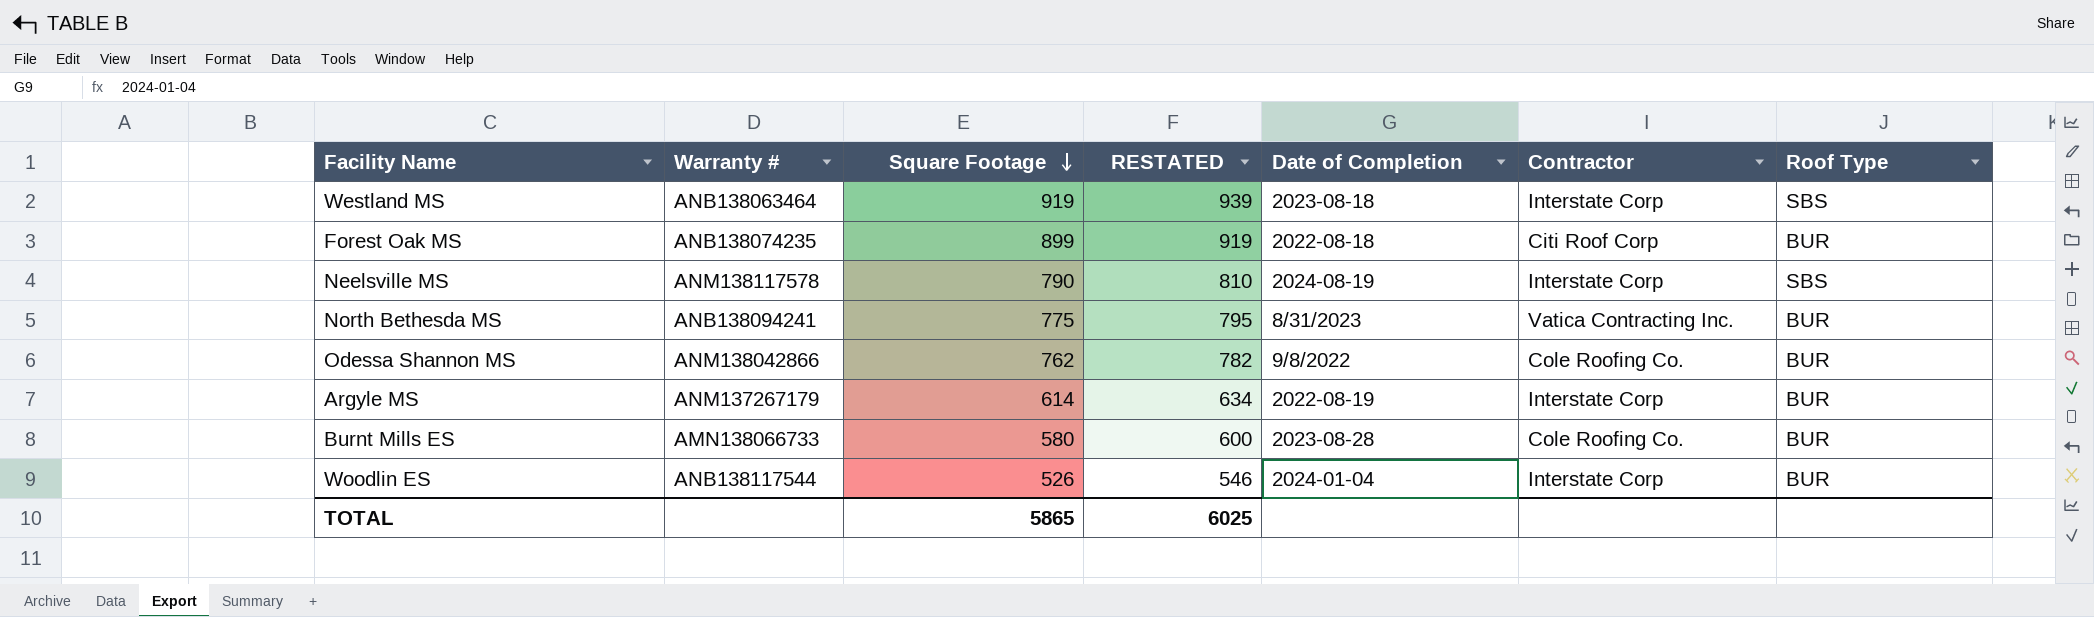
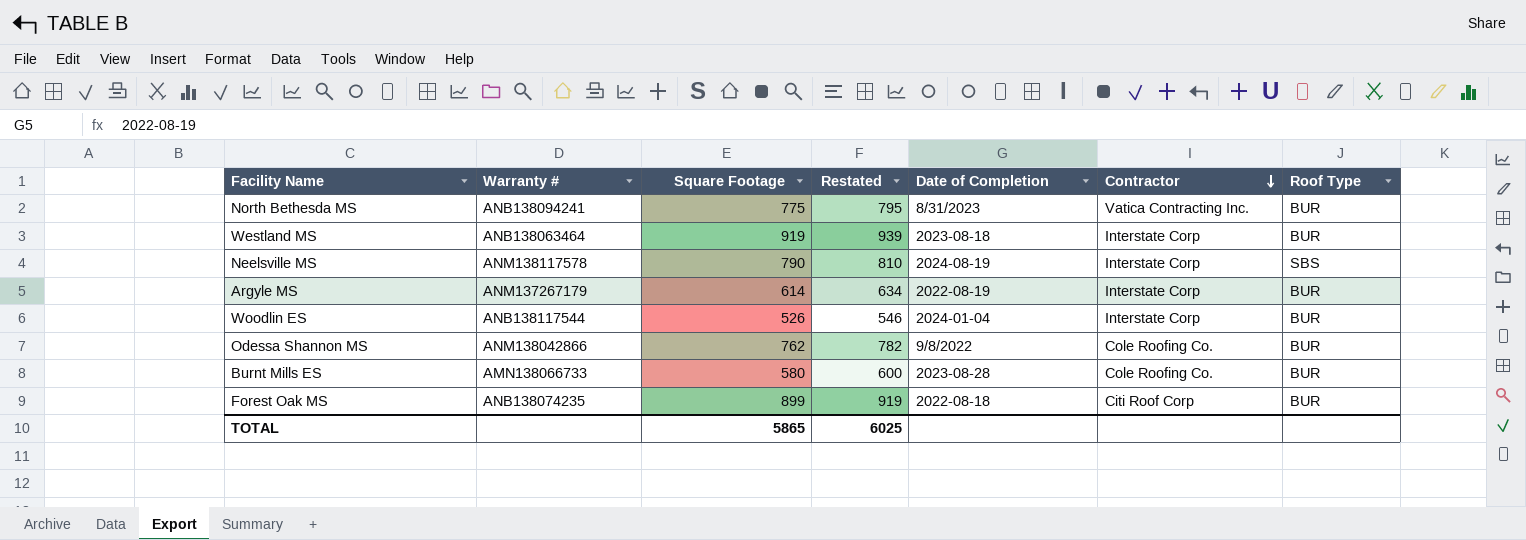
row order: Square Footage descending -> Contractor descending
column name: RESTATED -> Restated
Westland MS | Roof Type: SBS -> BUR

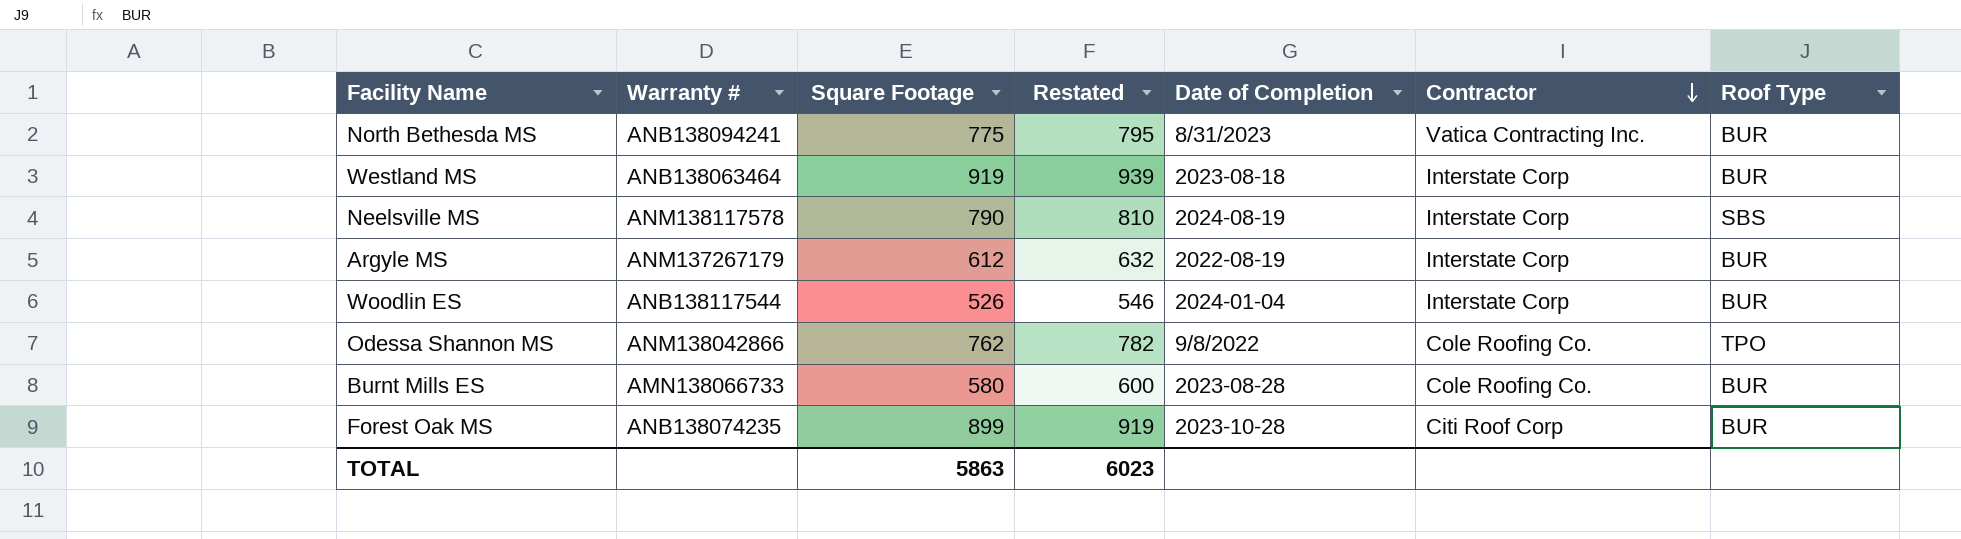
Argyle MS | Square Footage: 614 -> 612
Argyle MS | Restated: 634 -> 632
Odessa Shannon MS | Roof Type: BUR -> TPO
Forest Oak MS | Date of Completion: 2022-08-18 -> 2023-10-28
TOTAL | Square Footage: 5865 -> 5863
TOTAL | Restated: 6025 -> 6023

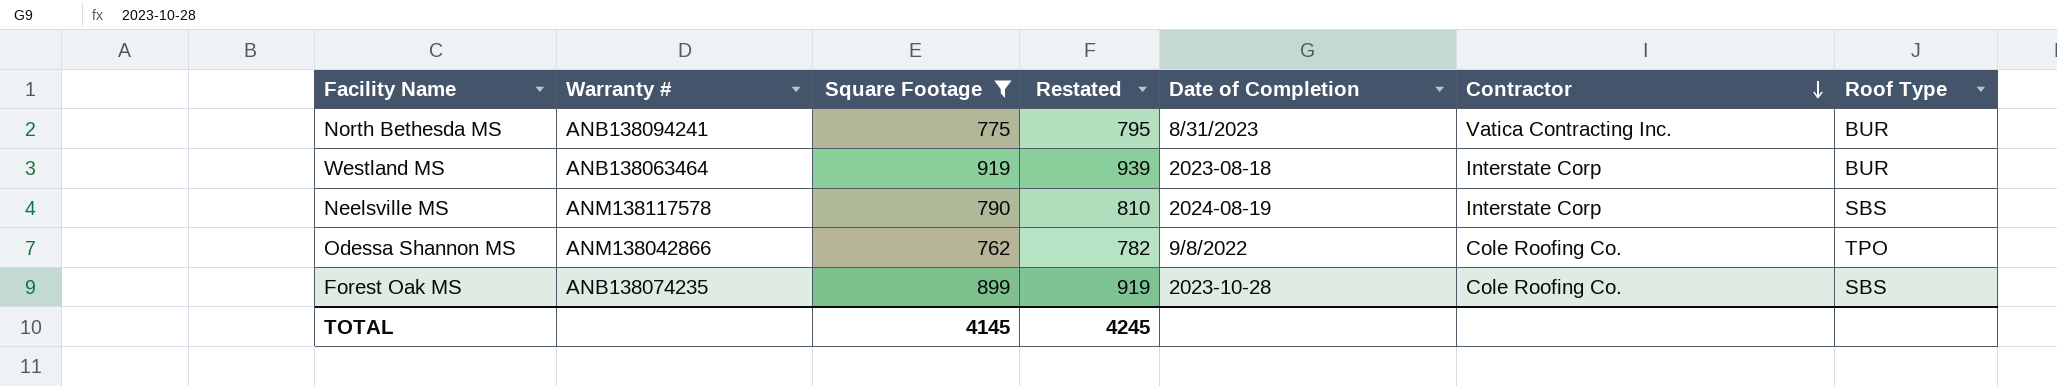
filter: none -> Square Footage >= 762
Forest Oak MS | Contractor: Citi Roof Corp -> Cole Roofing Co.
Forest Oak MS | Roof Type: BUR -> SBS
TOTAL | Square Footage: 5863 -> 4145
TOTAL | Restated: 6023 -> 4245

